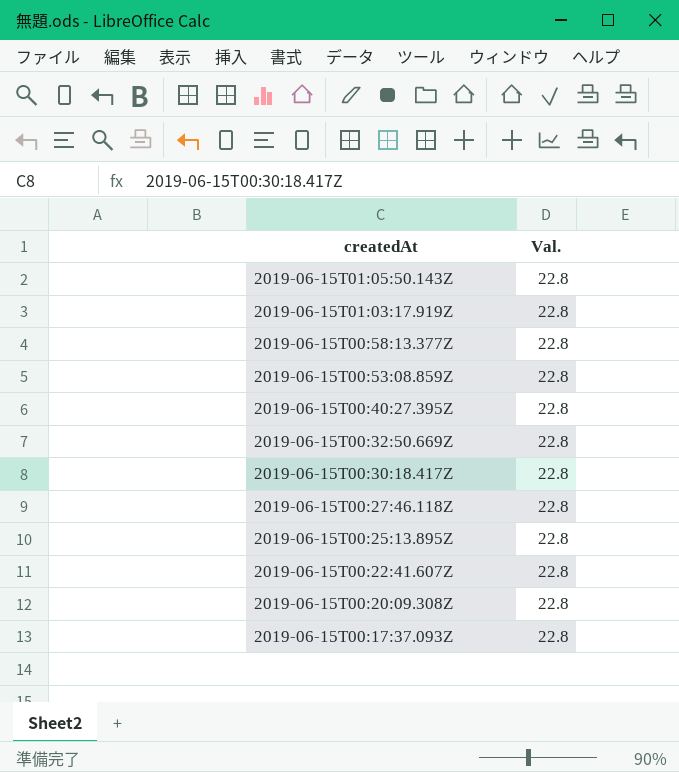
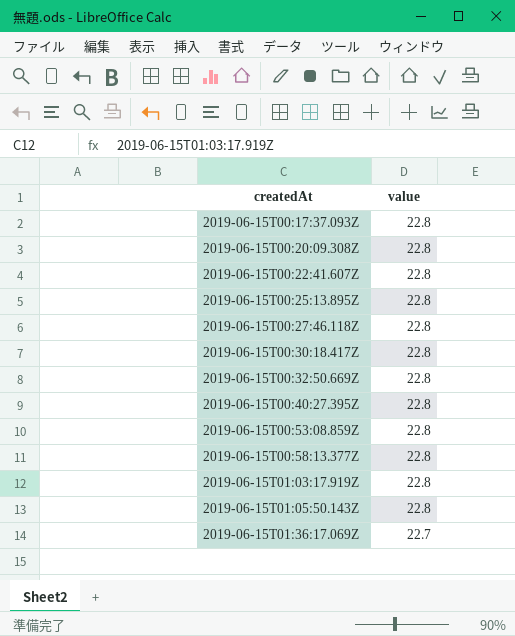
row order: createdAt descending -> createdAt ascending
column name: Val. -> value
row 2019-06-15T01:36:17.069Z: none -> 22.7

